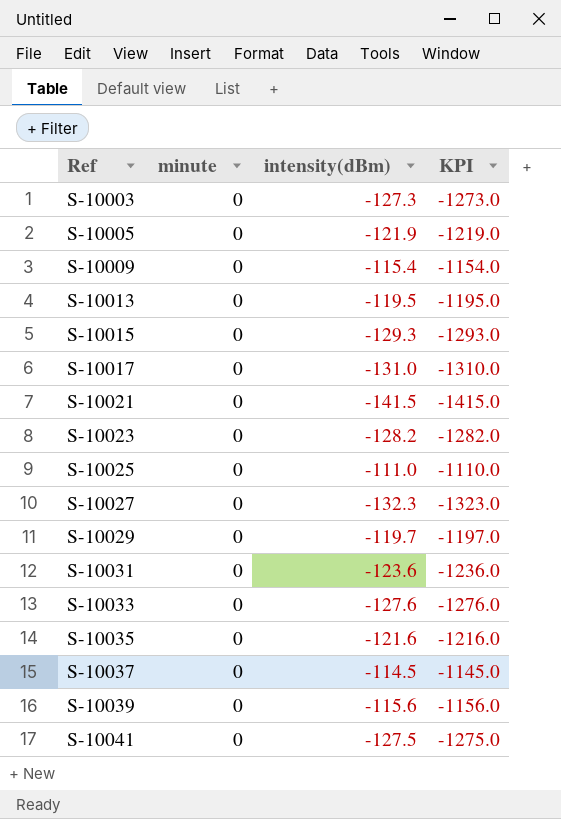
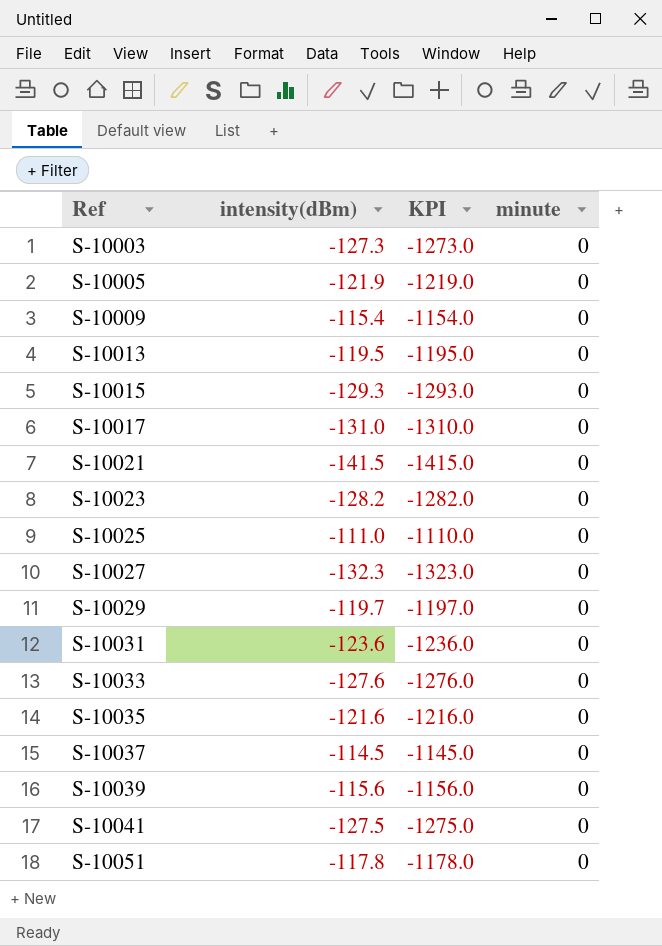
column minute | position: 2 -> 4
row S-10051: none -> -117.8 | -1178.0 | 0

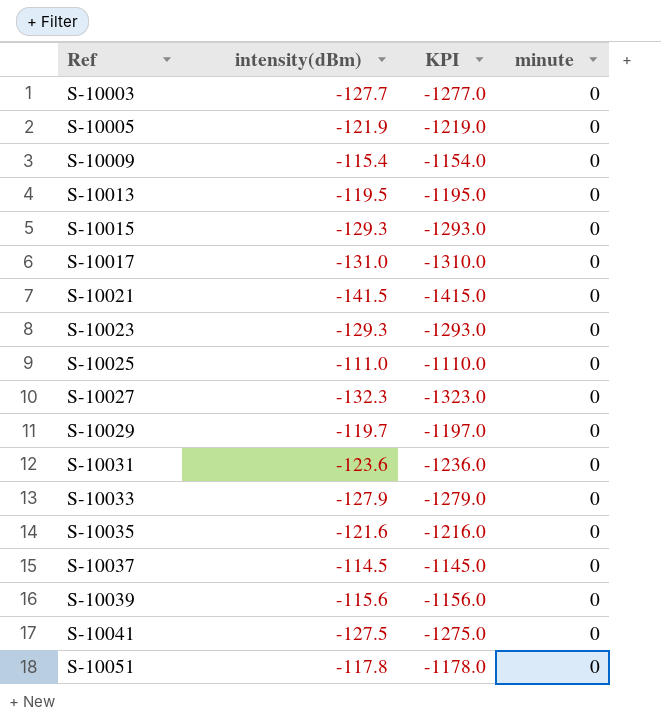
S-10003 | intensity(dBm): -127.3 -> -127.7
S-10003 | KPI: -1273.0 -> -1277.0
S-10023 | intensity(dBm): -128.2 -> -129.3
S-10023 | KPI: -1282.0 -> -1293.0
S-10033 | intensity(dBm): -127.6 -> -127.9
S-10033 | KPI: -1276.0 -> -1279.0

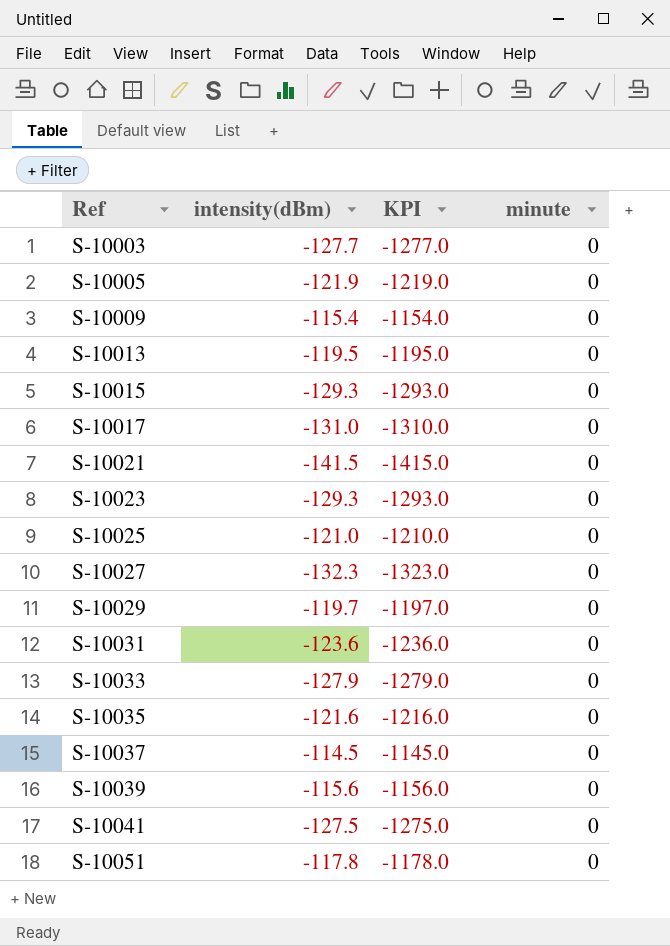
S-10025 | intensity(dBm): -111.0 -> -121.0
S-10025 | KPI: -1110.0 -> -1210.0

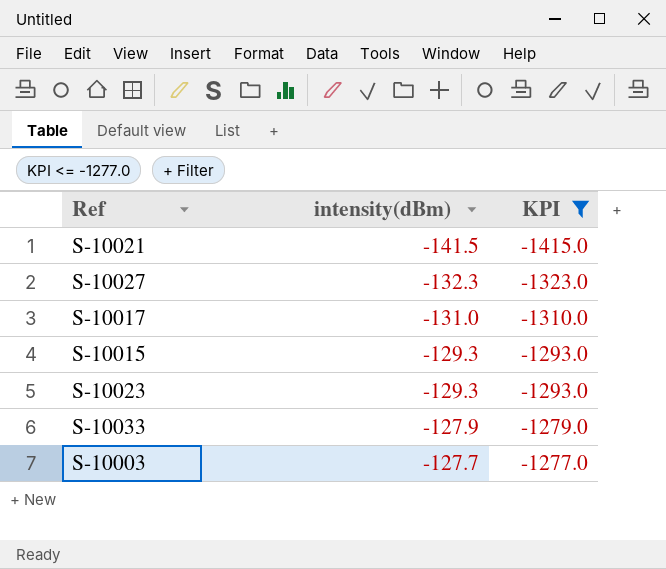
filter: none -> KPI <= -1277.0
row order: Ref ascending -> intensity(dBm) ascending
column minute | position: 4 -> none

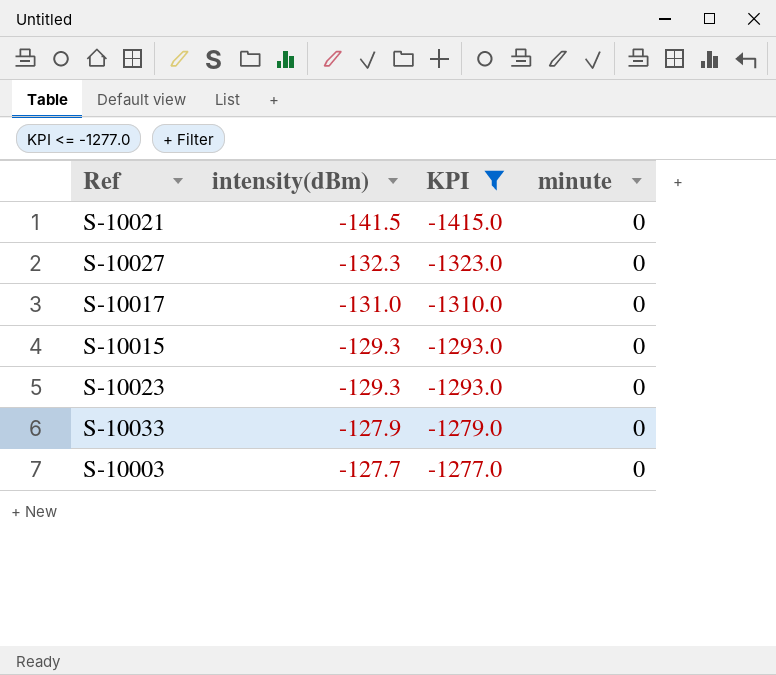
column minute | position: none -> 4

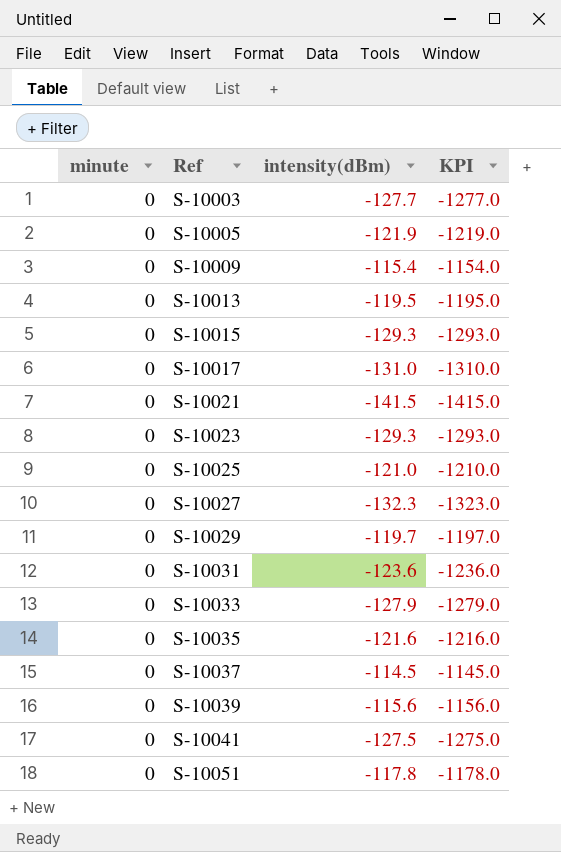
filter: KPI <= -1277.0 -> none
row order: intensity(dBm) ascending -> Ref ascending
column minute | position: 4 -> 1

